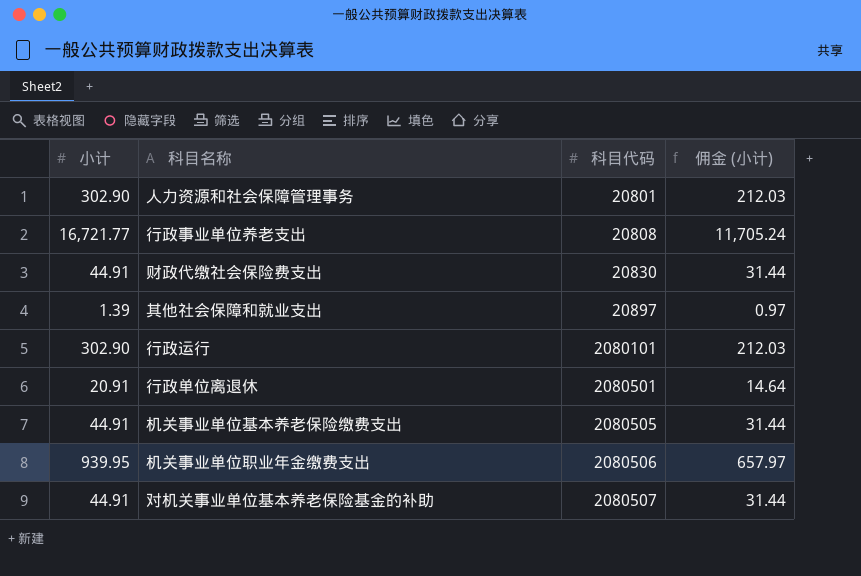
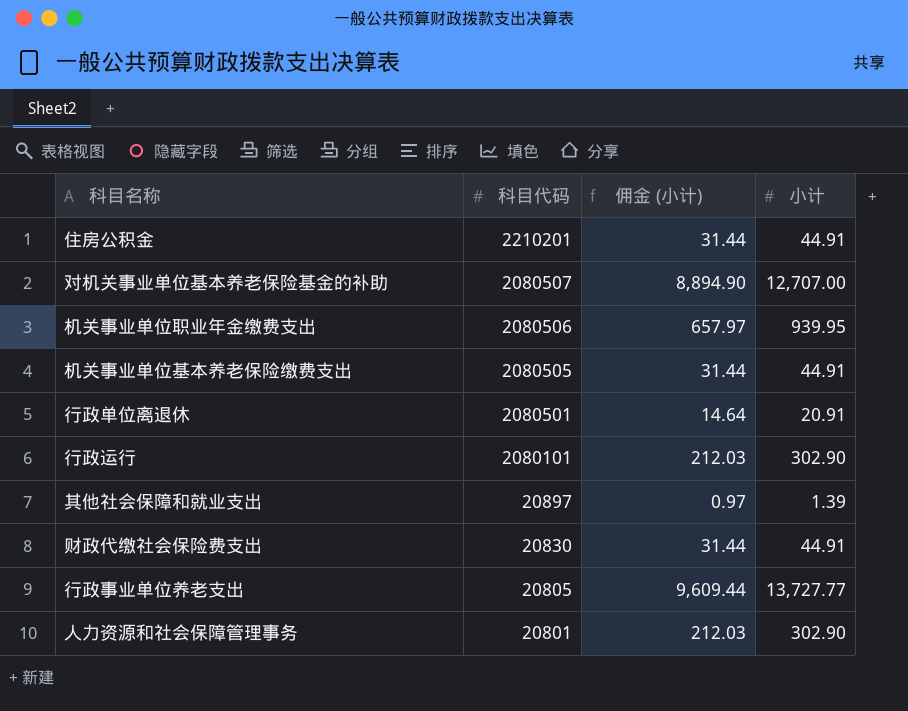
row order: 科目代码 ascending -> 科目代码 descending
column 小计 | position: 1 -> 4
row 住房公积金: none -> 2210201 | 31.44 | 44.91
对机关事业单位基本养老保险基金的补助 | 佣金 (小计): 31.44 -> 8,894.90
对机关事业单位基本养老保险基金的补助 | 小计: 44.91 -> 12,707.00
行政事业单位养老支出 | 科目代码: 20808 -> 20805
行政事业单位养老支出 | 佣金 (小计): 11,705.24 -> 9,609.44
行政事业单位养老支出 | 小计: 16,721.77 -> 13,727.77

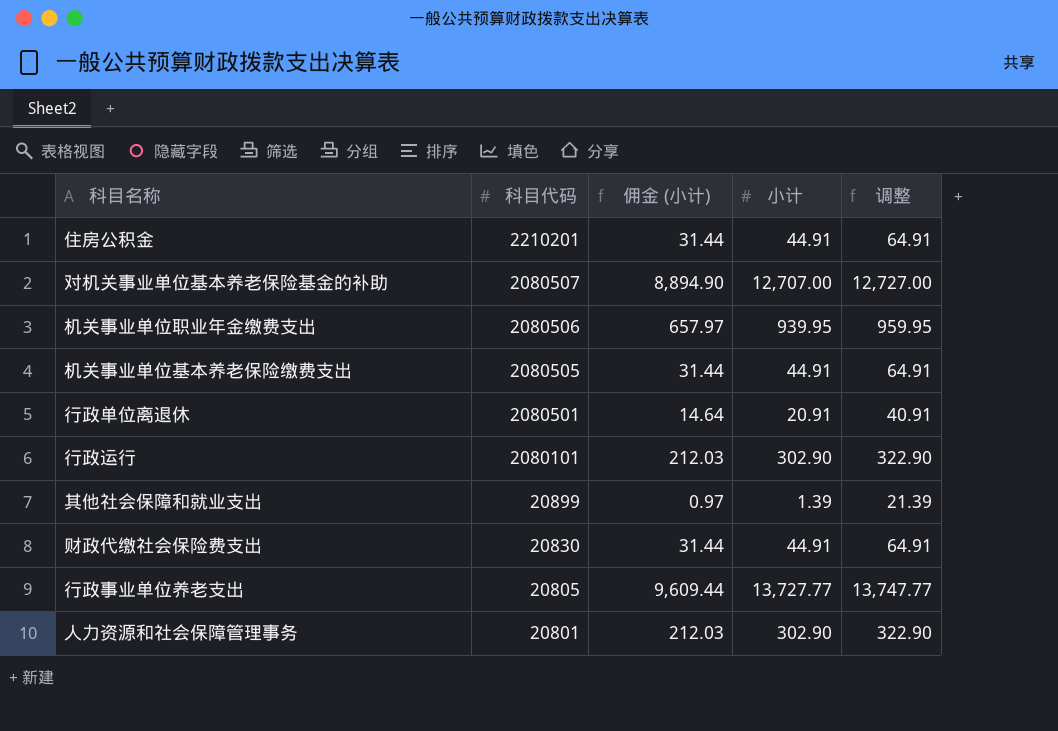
column 调整 | formula: none -> [小计] + 20
其他社会保障和就业支出 | 科目代码: 20897 -> 20899

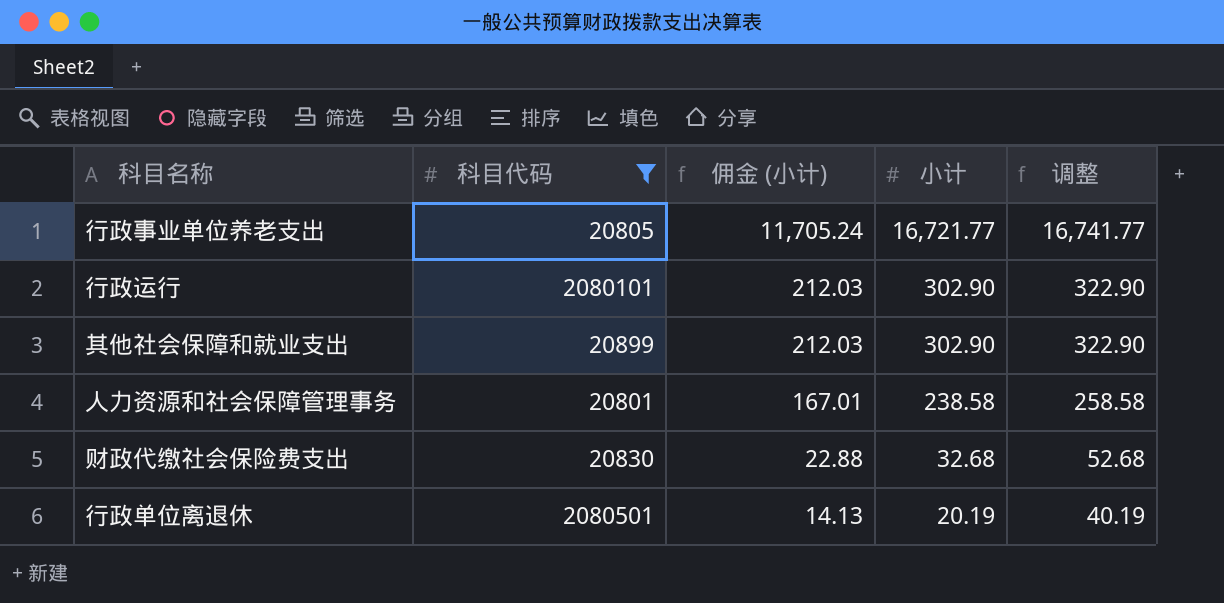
filter: none -> 科目代码 <= 2080501
row order: 科目代码 descending -> 佣金 (小计) descending
行政事业单位养老支出 | 佣金 (小计): 9,609.44 -> 11,705.24
行政事业单位养老支出 | 小计: 13,727.77 -> 16,721.77
行政事业单位养老支出 | 调整: 13,747.77 -> 16,741.77
其他社会保障和就业支出 | 佣金 (小计): 0.97 -> 212.03
其他社会保障和就业支出 | 小计: 1.39 -> 302.90
其他社会保障和就业支出 | 调整: 21.39 -> 322.90
人力资源和社会保障管理事务 | 佣金 (小计): 212.03 -> 167.01
人力资源和社会保障管理事务 | 小计: 302.90 -> 238.58
人力资源和社会保障管理事务 | 调整: 322.90 -> 258.58
财政代缴社会保险费支出 | 佣金 (小计): 31.44 -> 22.88
财政代缴社会保险费支出 | 小计: 44.91 -> 32.68
财政代缴社会保险费支出 | 调整: 64.91 -> 52.68
行政单位离退休 | 佣金 (小计): 14.64 -> 14.13
行政单位离退休 | 小计: 20.91 -> 20.19
行政单位离退休 | 调整: 40.91 -> 40.19

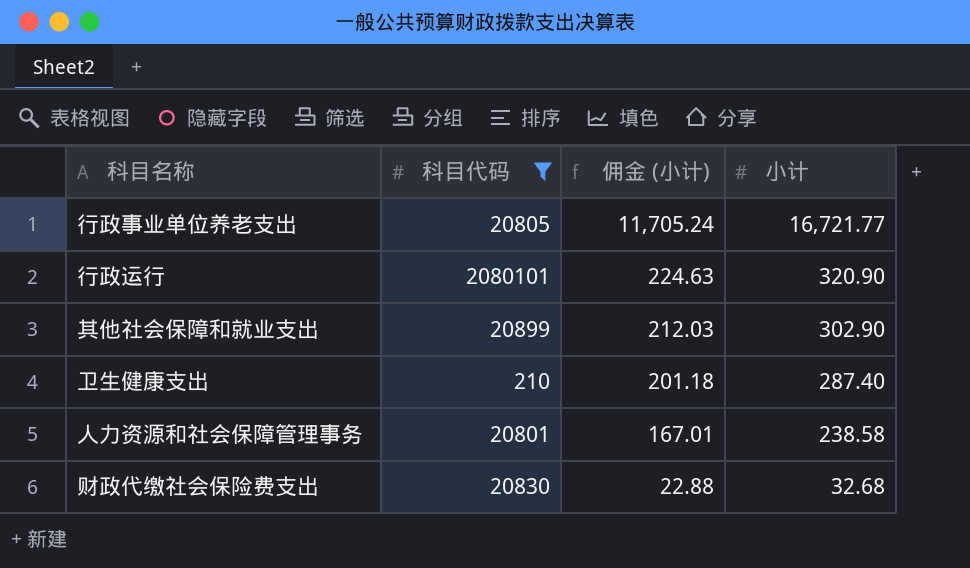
column 调整 | formula: [小计] + 20 -> none
row 行政单位离退休: 2080501 | 14.13 | 20.19 | 40.19 -> none
行政运行 | 佣金 (小计): 212.03 -> 224.63
行政运行 | 小计: 302.90 -> 320.90
row 卫生健康支出: none -> 210 | 201.18 | 287.40

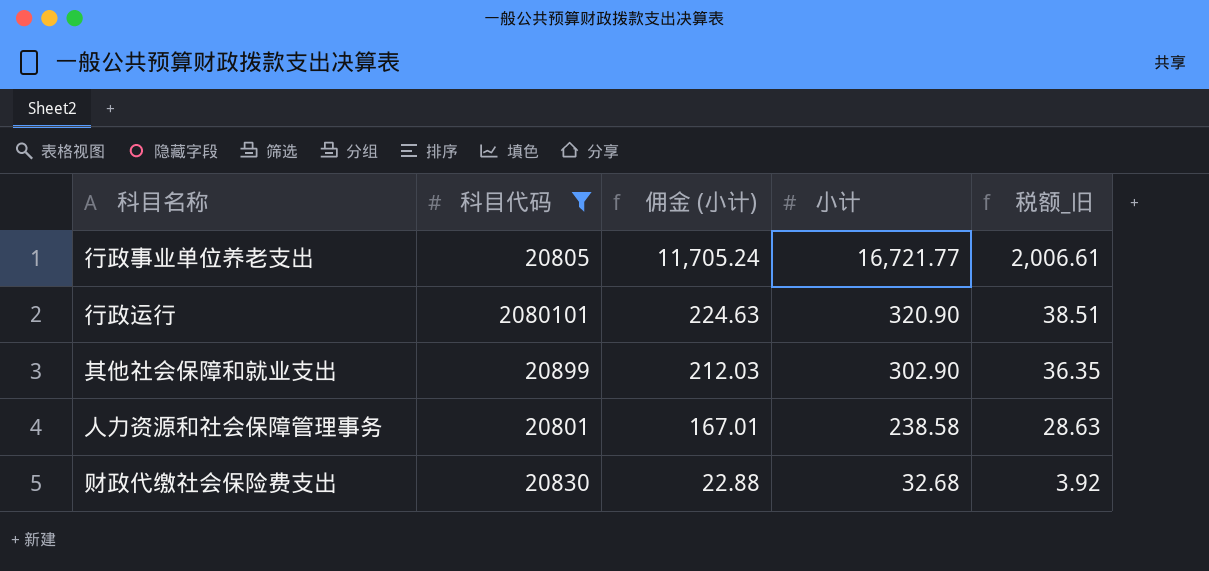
column 税额_旧 | formula: none -> [小计] * 0.12
row 卫生健康支出: 210 | 201.18 | 287.40 -> none

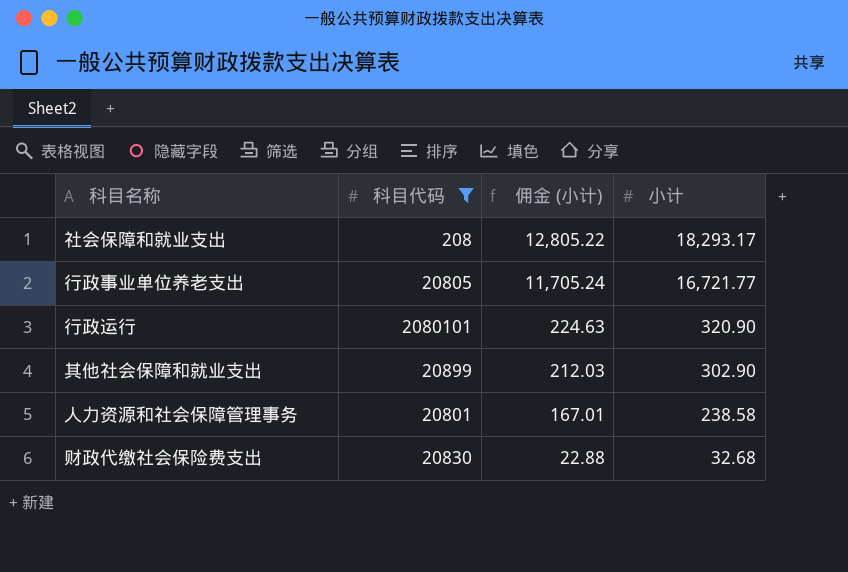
column 税额_旧 | formula: [小计] * 0.12 -> none
row 社会保障和就业支出: none -> 208 | 12,805.22 | 18,293.17

